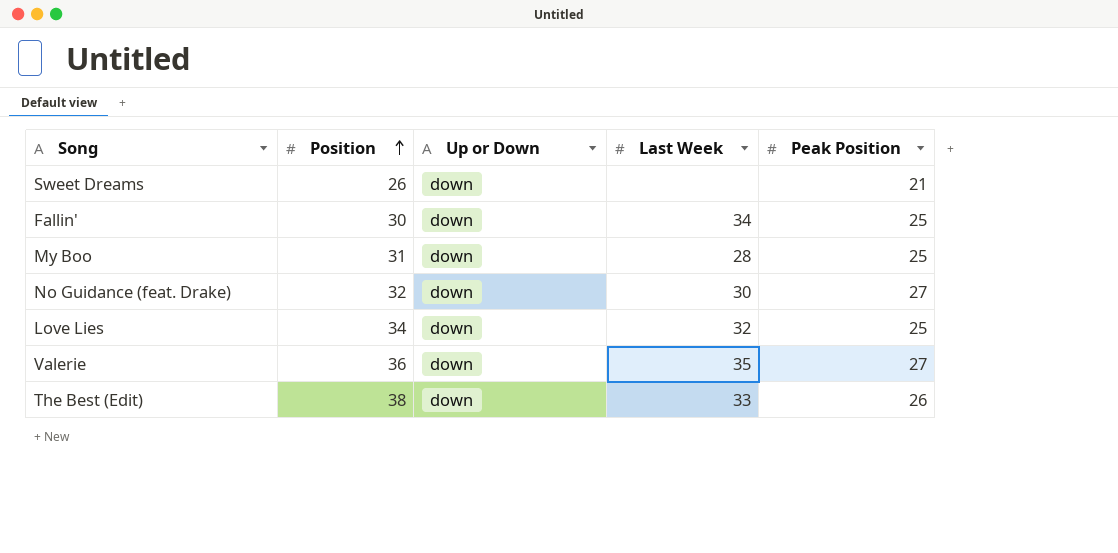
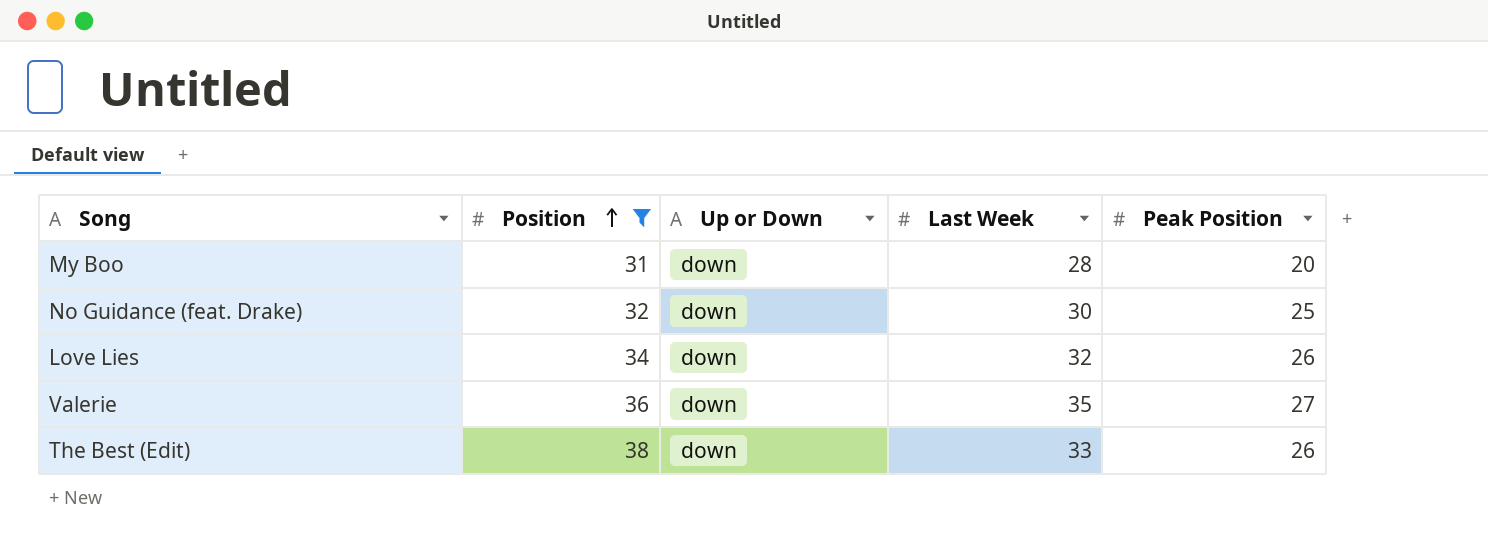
filter: none -> Position >= 31
My Boo | Peak Position: 25 -> 20
No Guidance (feat. Drake) | Peak Position: 27 -> 25
Love Lies | Peak Position: 25 -> 26

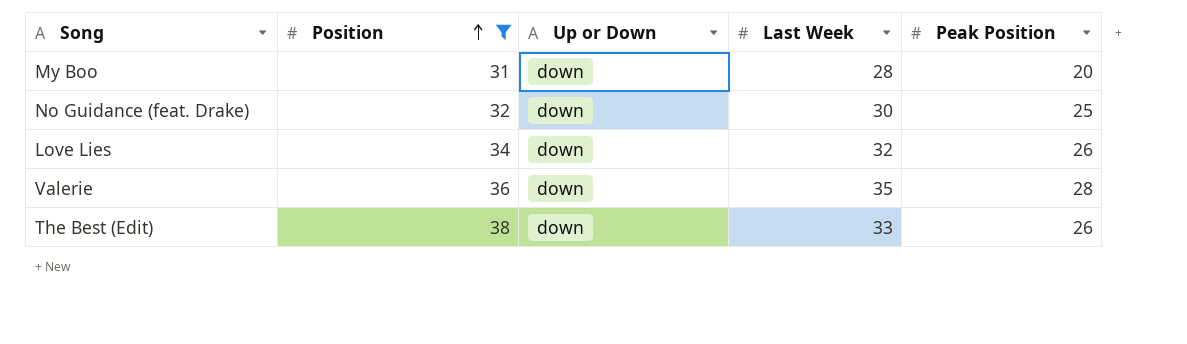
Valerie | Peak Position: 27 -> 28

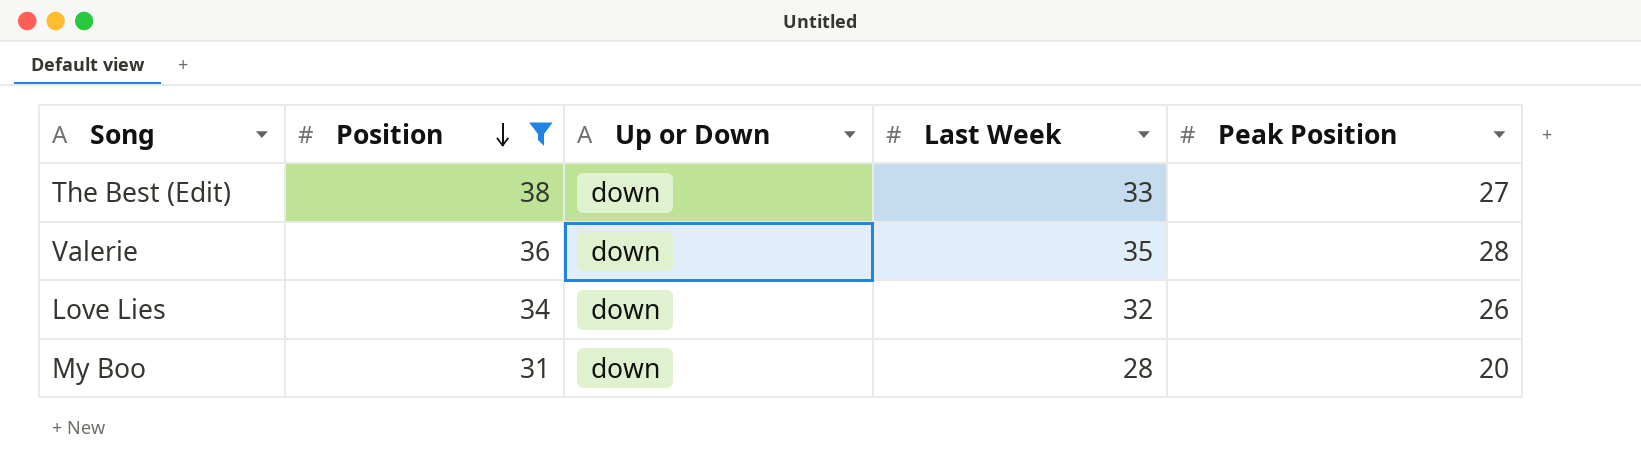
row order: Position ascending -> Position descending
row No Guidance (feat. Drake): 32 | down | 30 | 25 -> none
The Best (Edit) | Peak Position: 26 -> 27

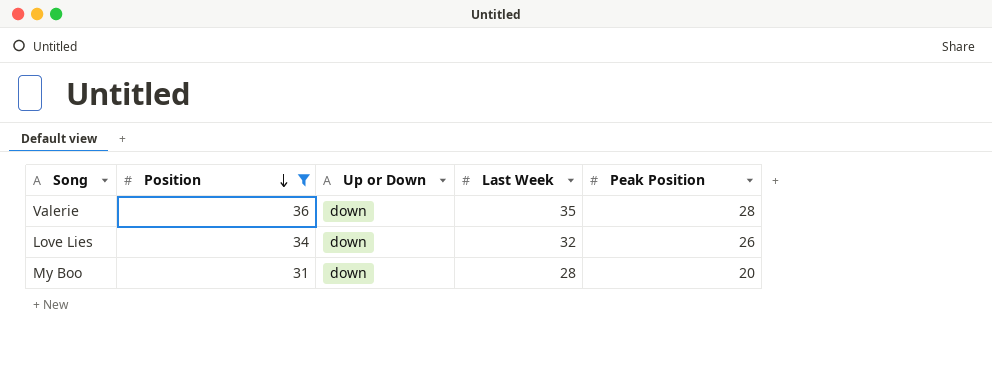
row The Best (Edit): 38 | down | 33 | 27 -> none

